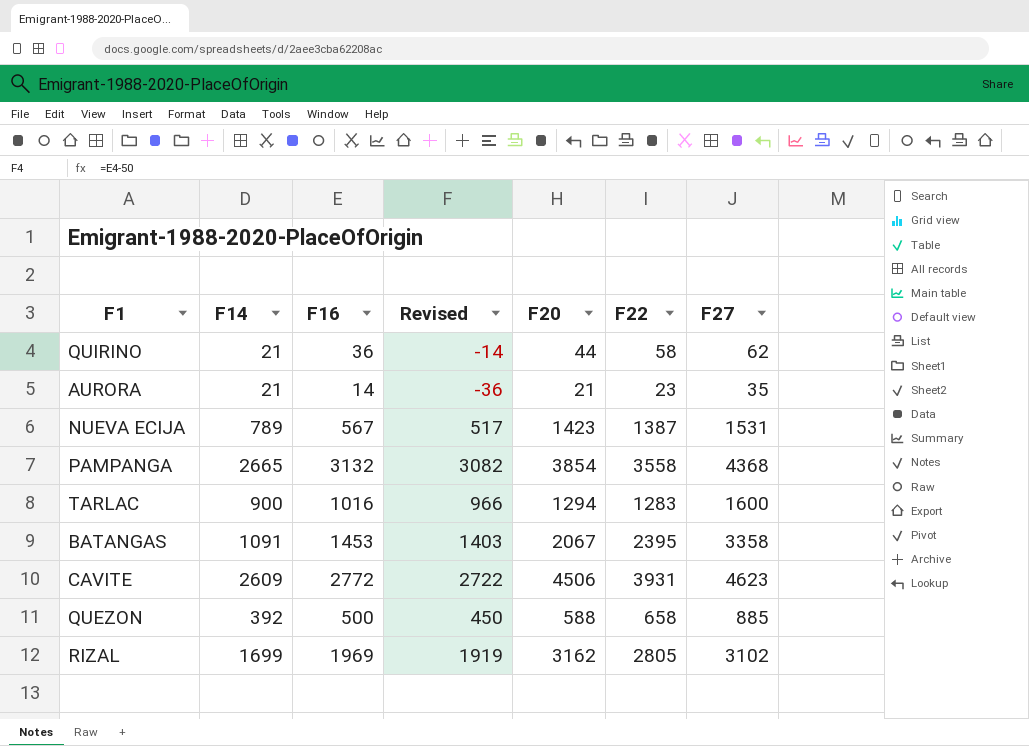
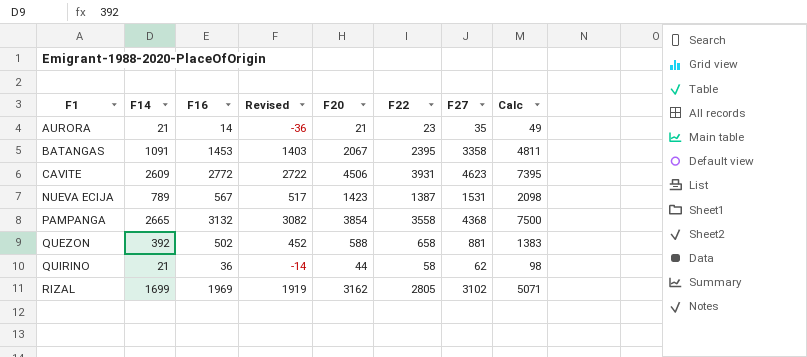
row order: none -> F1 ascending
column Calc | formula: none -> [F16] + [F27]
row TARLAC: 900 | 1016 | 966 | 1294 | 1283 | 1600 -> none
QUEZON | F16: 500 -> 502
QUEZON | Revised: 450 -> 452
QUEZON | F27: 885 -> 881

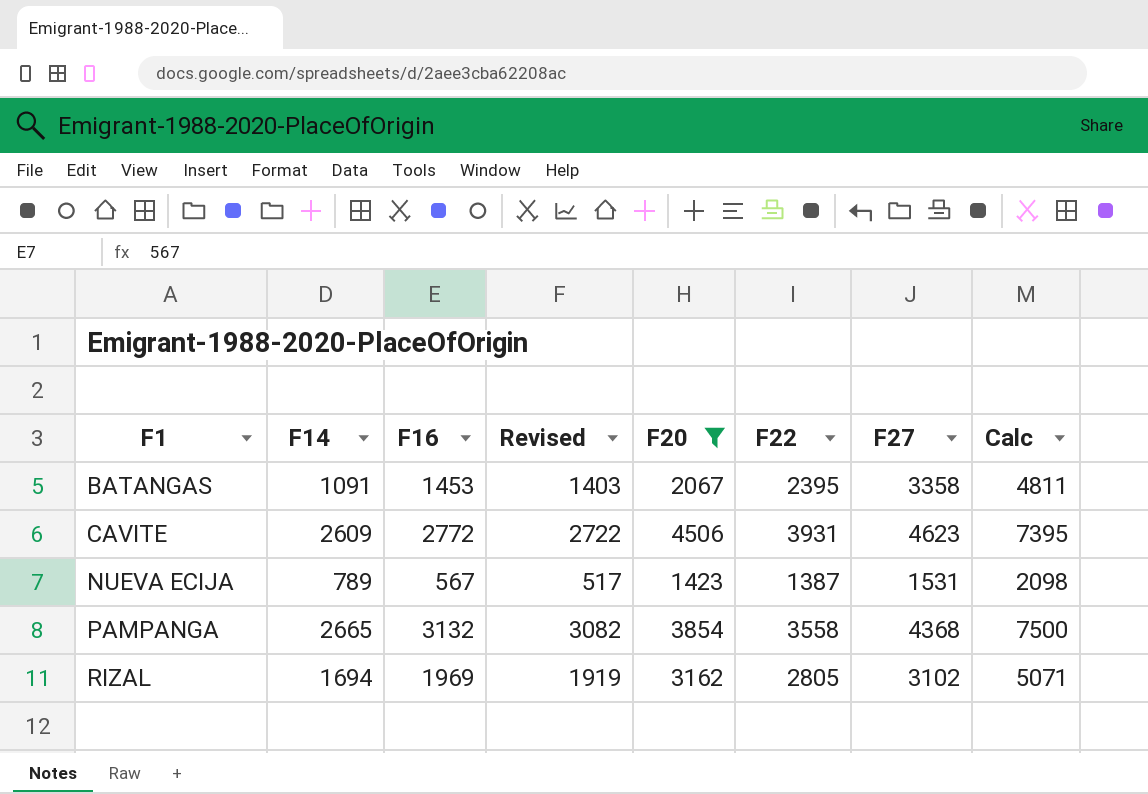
filter: none -> F20 >= 1423
RIZAL | F14: 1699 -> 1694

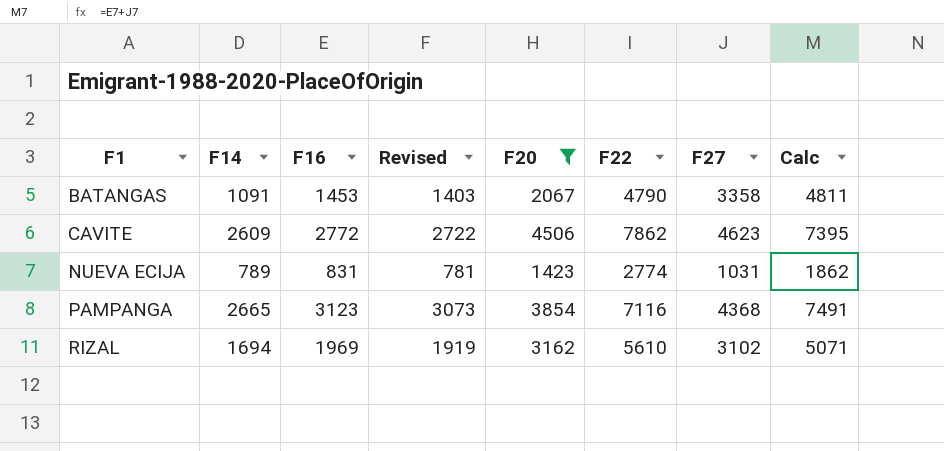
BATANGAS | F22: 2395 -> 4790
CAVITE | F22: 3931 -> 7862
NUEVA ECIJA | F16: 567 -> 831
NUEVA ECIJA | Revised: 517 -> 781
NUEVA ECIJA | F22: 1387 -> 2774
NUEVA ECIJA | F27: 1531 -> 1031
NUEVA ECIJA | Calc: 2098 -> 1862
PAMPANGA | F16: 3132 -> 3123
PAMPANGA | Revised: 3082 -> 3073
PAMPANGA | F22: 3558 -> 7116
PAMPANGA | Calc: 7500 -> 7491
RIZAL | F22: 2805 -> 5610

